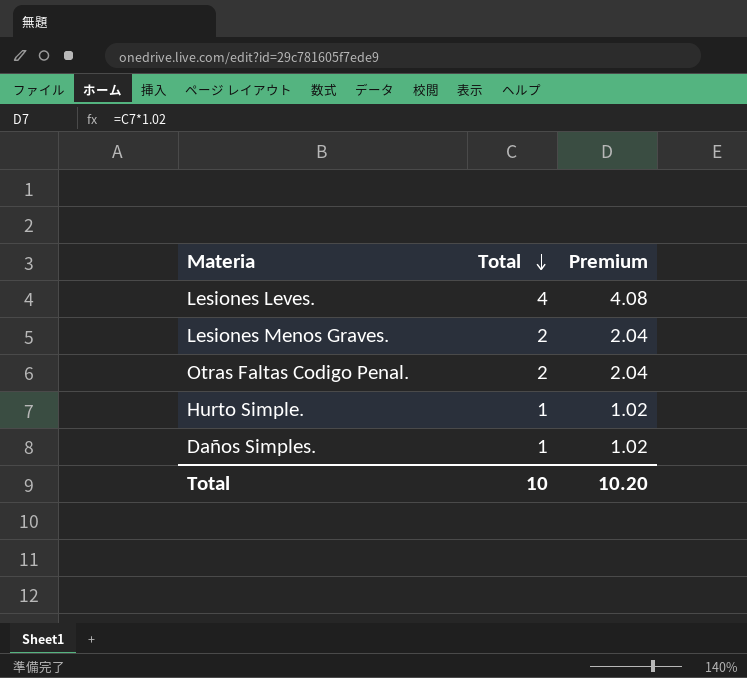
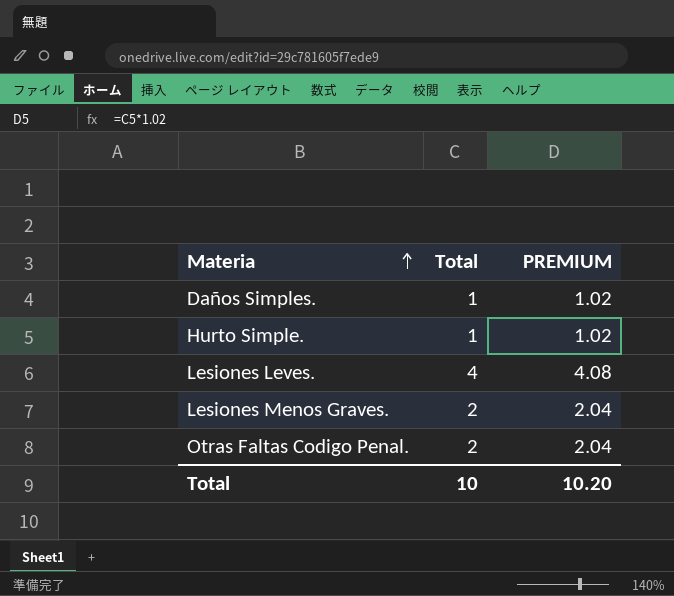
row order: Total descending -> Materia ascending
column name: Premium -> PREMIUM

